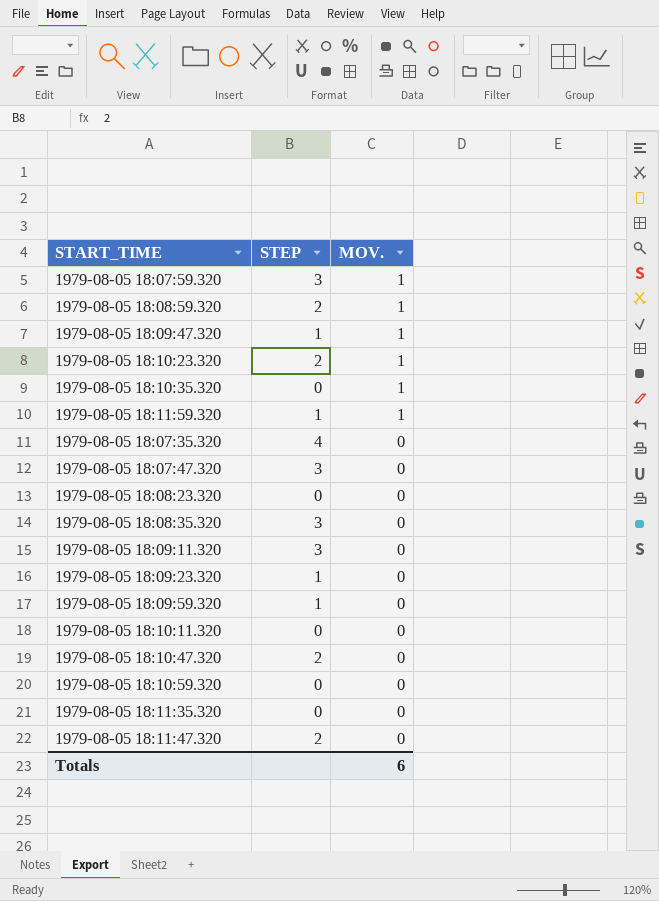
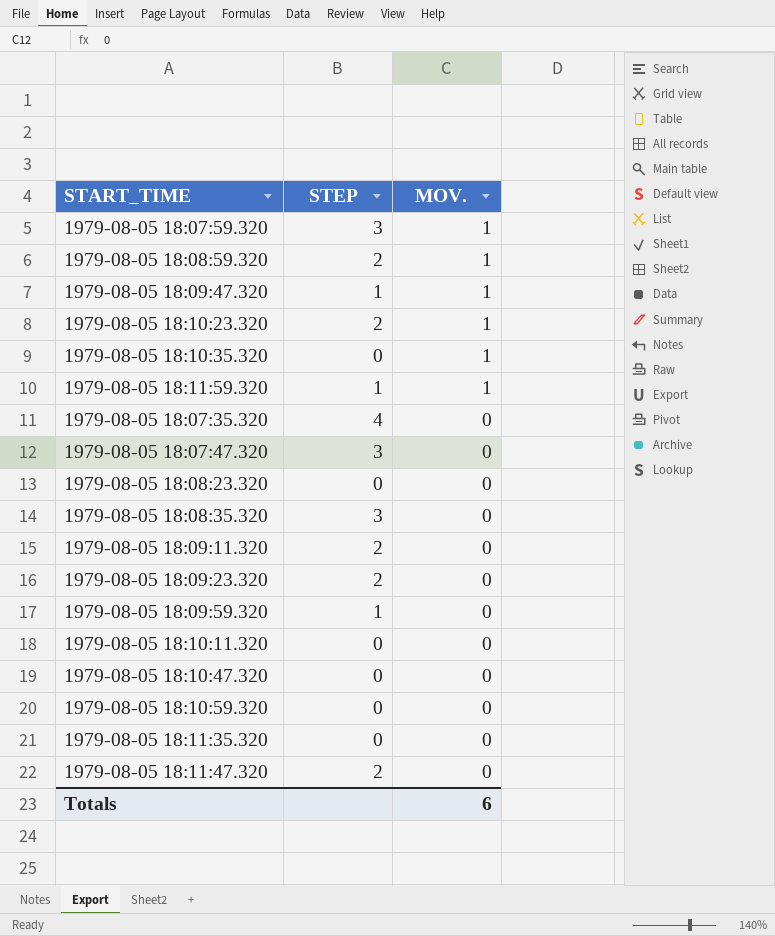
1979-08-05 18:09:11.320 | STEP: 3 -> 2
1979-08-05 18:09:23.320 | STEP: 1 -> 2
1979-08-05 18:10:47.320 | STEP: 2 -> 0

